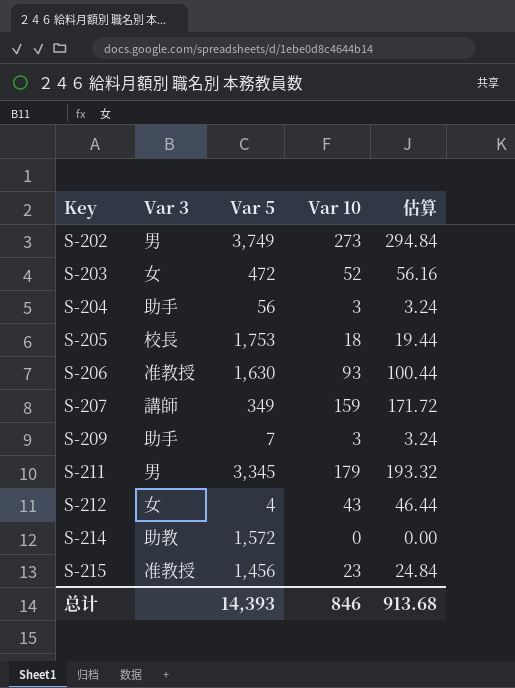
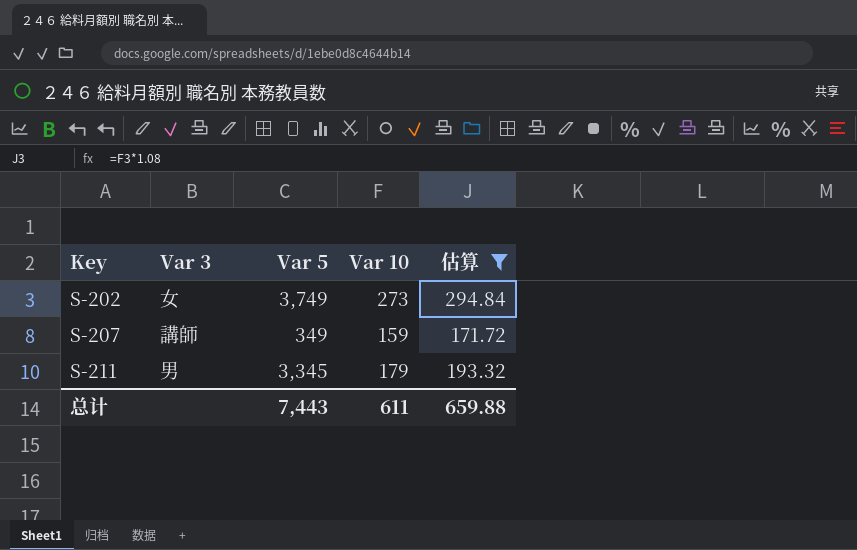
filter: none -> 估算 >= 171.72
S-202 | Var 3: 男 -> 女
总计 | Var 5: 14,393 -> 7,443
总计 | Var 10: 846 -> 611
总计 | 估算: 913.68 -> 659.88

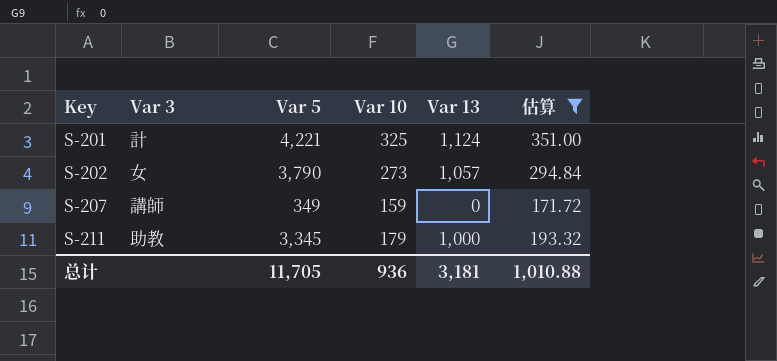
column Var 13 | position: none -> 5
row S-201: none -> 計 | 4,221 | 325 | 1,124 | 351.00
S-202 | Var 5: 3,749 -> 3,790
S-211 | Var 3: 男 -> 助教
总计 | Var 5: 7,443 -> 11,705
总计 | Var 10: 611 -> 936
总计 | 估算: 659.88 -> 1,010.88

